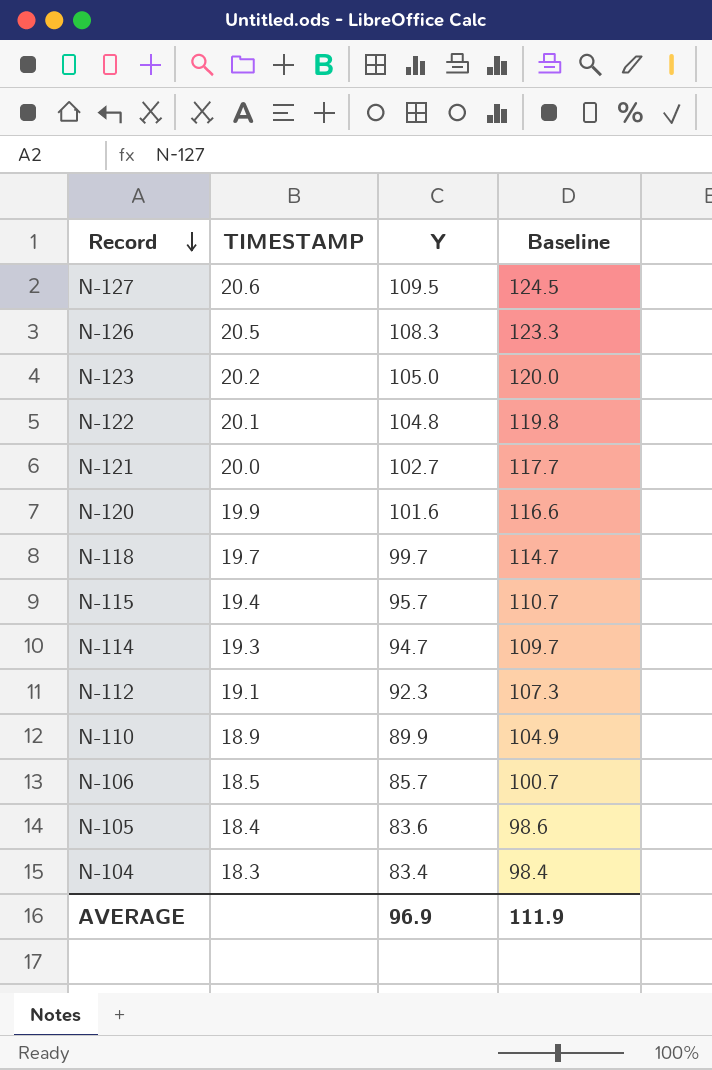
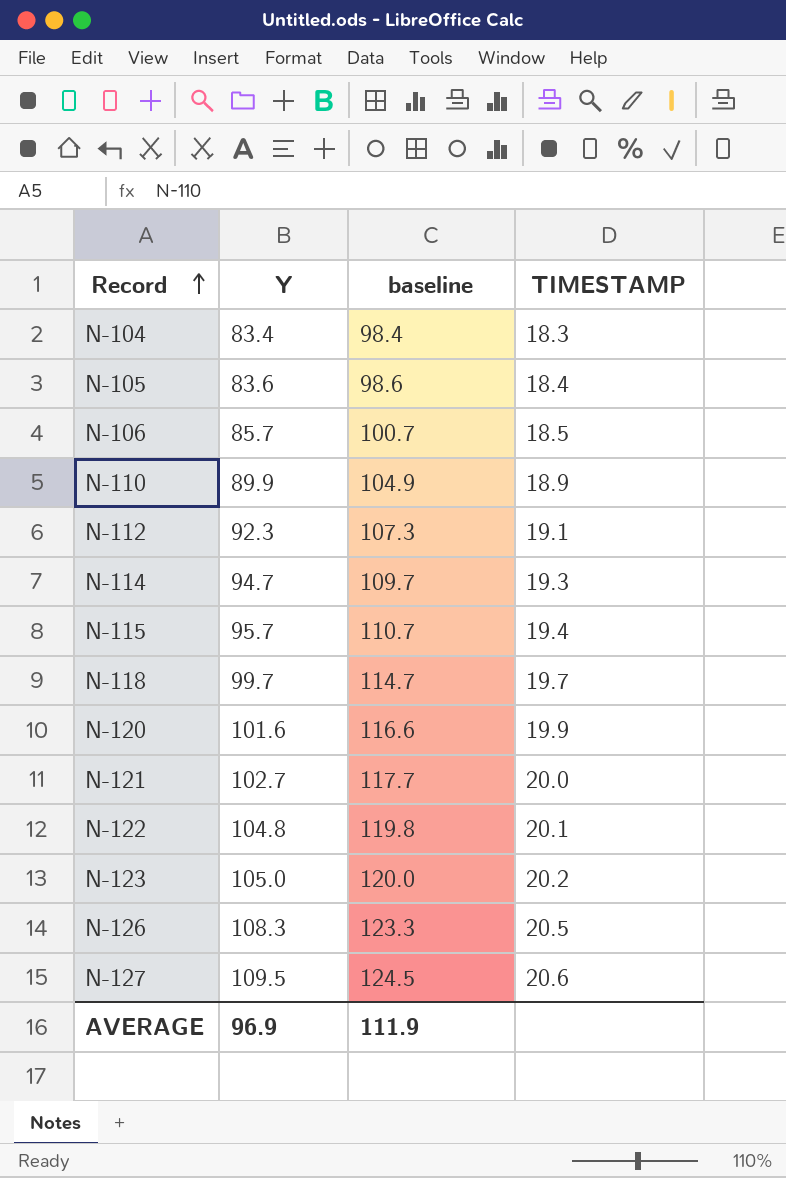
row order: Record descending -> Record ascending
column name: Baseline -> baseline
column TIMESTAMP | position: 2 -> 4

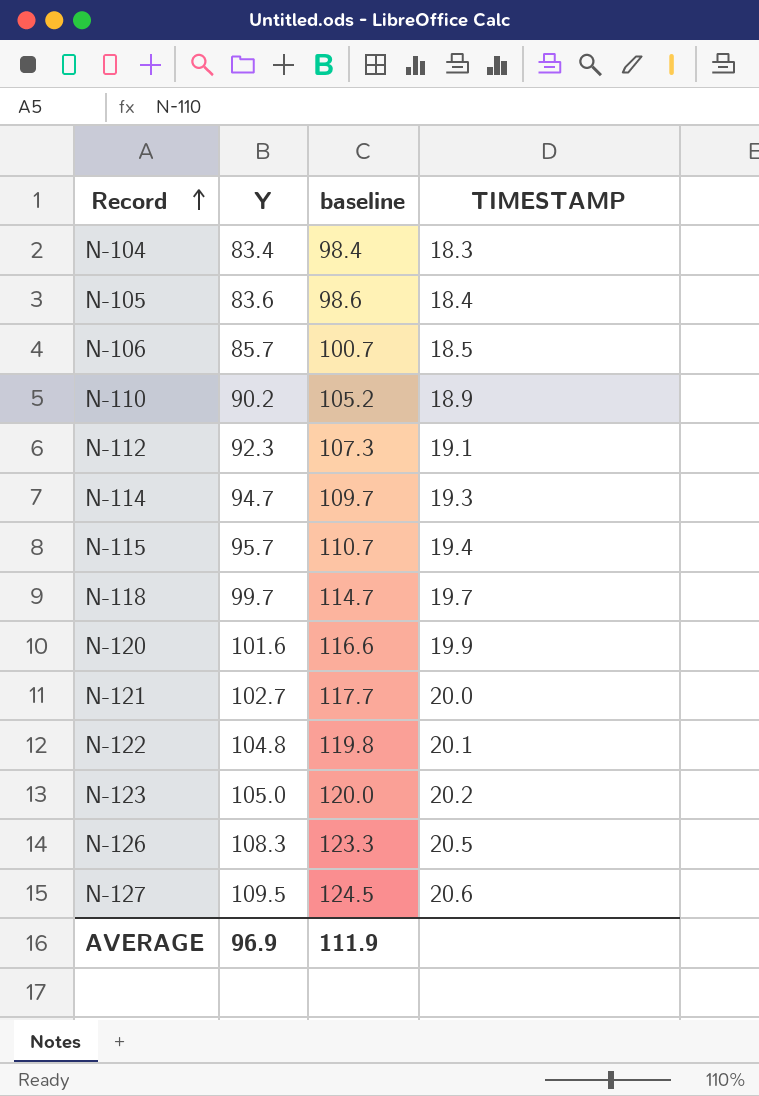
N-110 | Y: 89.9 -> 90.2
N-110 | baseline: 104.9 -> 105.2

